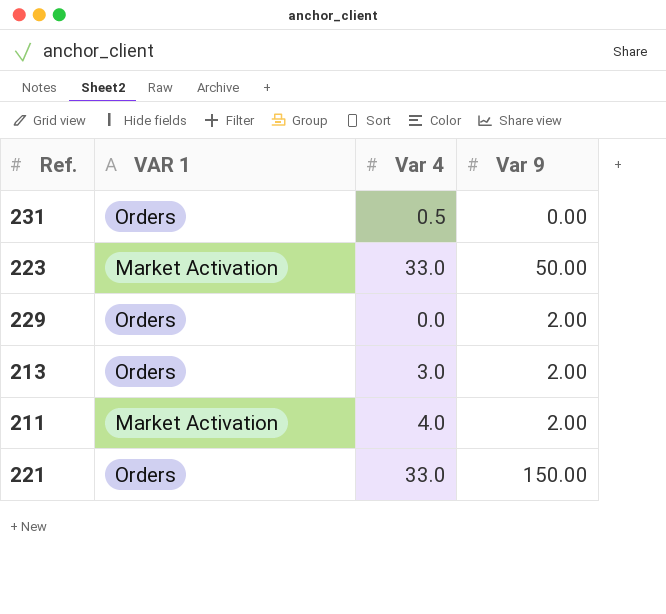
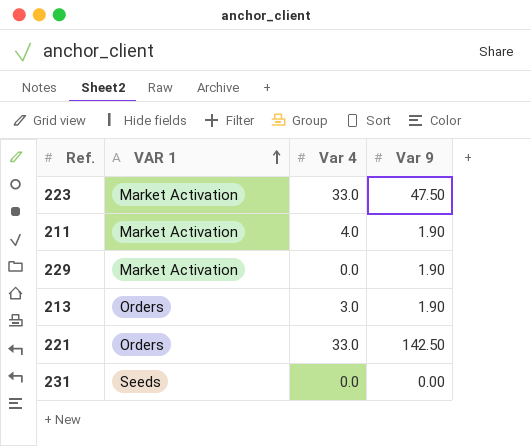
row order: none -> VAR 1 ascending
223 | Var 9: 50.00 -> 47.50
211 | Var 9: 2.00 -> 1.90
229 | VAR 1: Orders -> Market Activation
229 | Var 9: 2.00 -> 1.90
213 | Var 9: 2.00 -> 1.90
221 | Var 9: 150.00 -> 142.50
231 | VAR 1: Orders -> Seeds
231 | Var 4: 0.5 -> 0.0

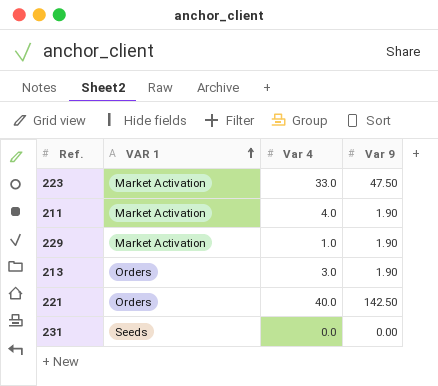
229 | Var 4: 0.0 -> 1.0
221 | Var 4: 33.0 -> 40.0

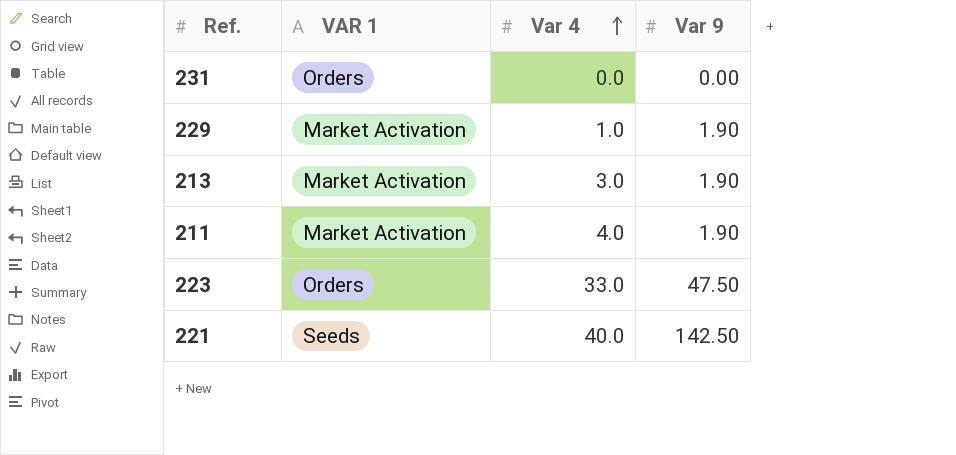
row order: VAR 1 ascending -> Var 4 ascending
231 | VAR 1: Seeds -> Orders
213 | VAR 1: Orders -> Market Activation
223 | VAR 1: Market Activation -> Orders
221 | VAR 1: Orders -> Seeds

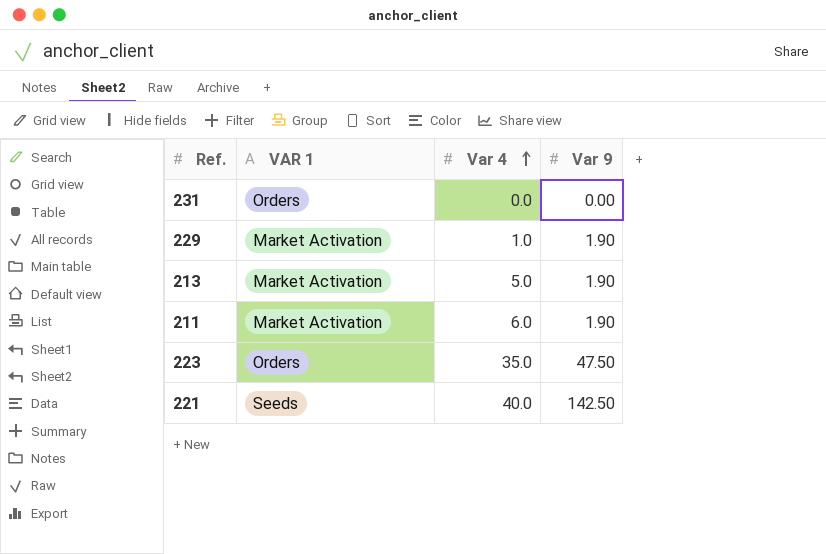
213 | Var 4: 3.0 -> 5.0
211 | Var 4: 4.0 -> 6.0
223 | Var 4: 33.0 -> 35.0

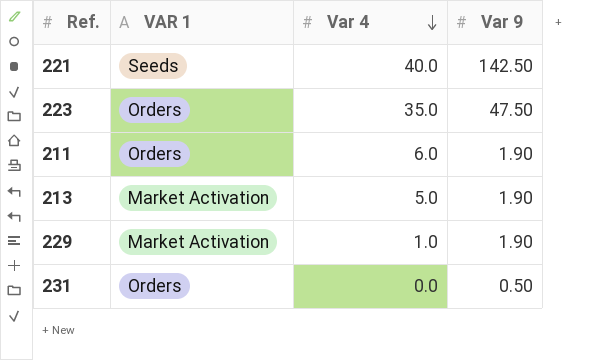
row order: Var 4 ascending -> Var 4 descending
211 | VAR 1: Market Activation -> Orders
231 | Var 9: 0.00 -> 0.50

